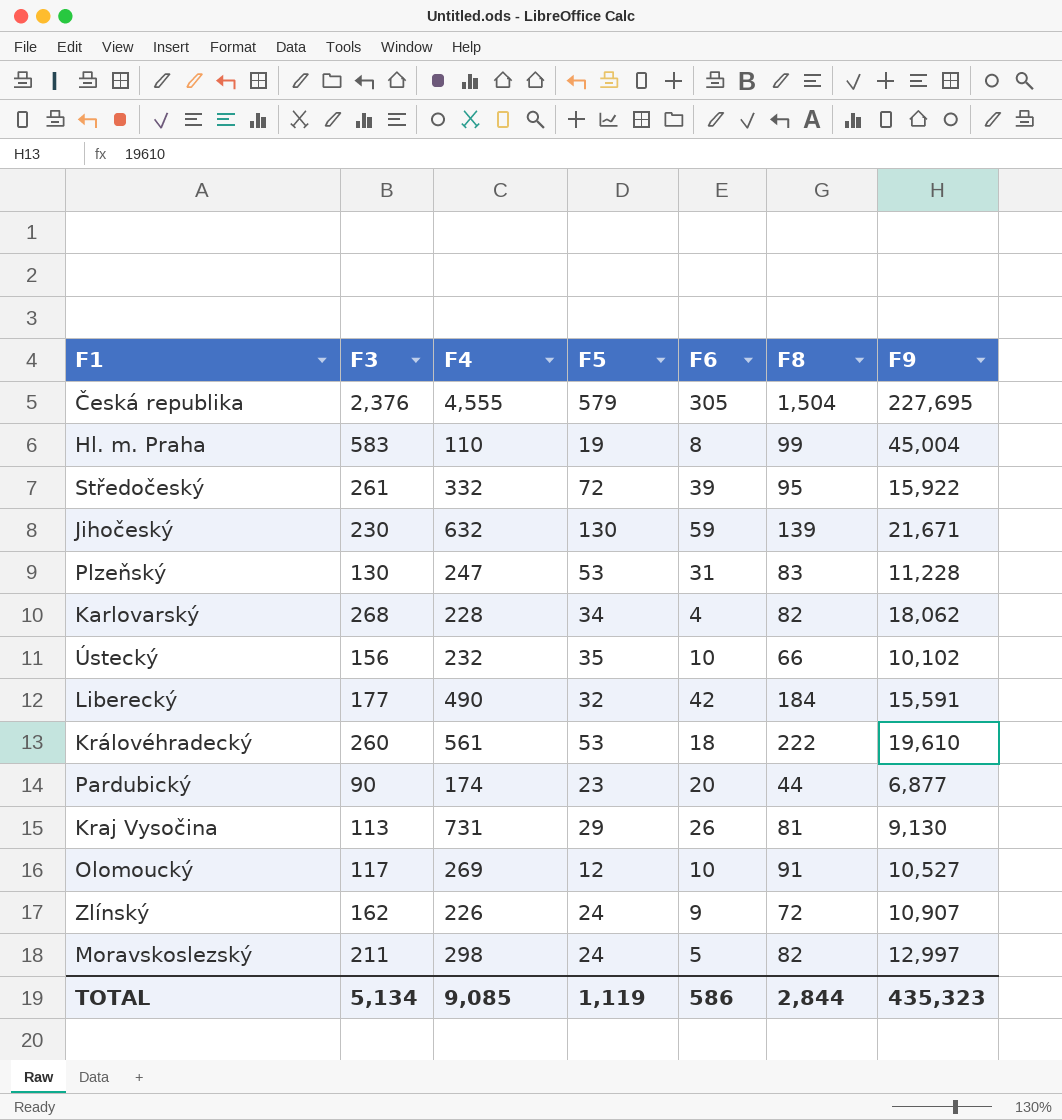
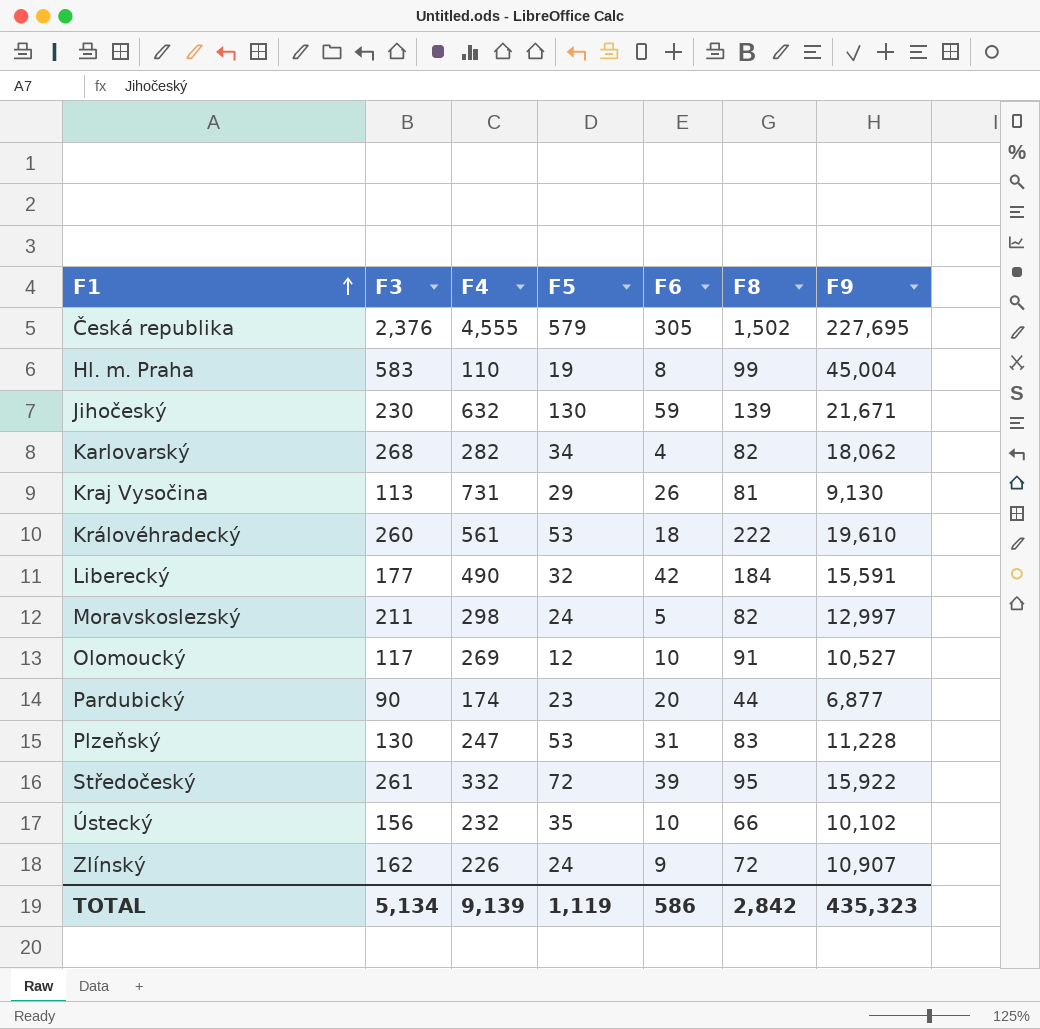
row order: none -> F1 ascending
Česká republika | F8: 1,504 -> 1,502
Karlovarský | F4: 228 -> 282
TOTAL | F4: 9,085 -> 9,139
TOTAL | F8: 2,844 -> 2,842

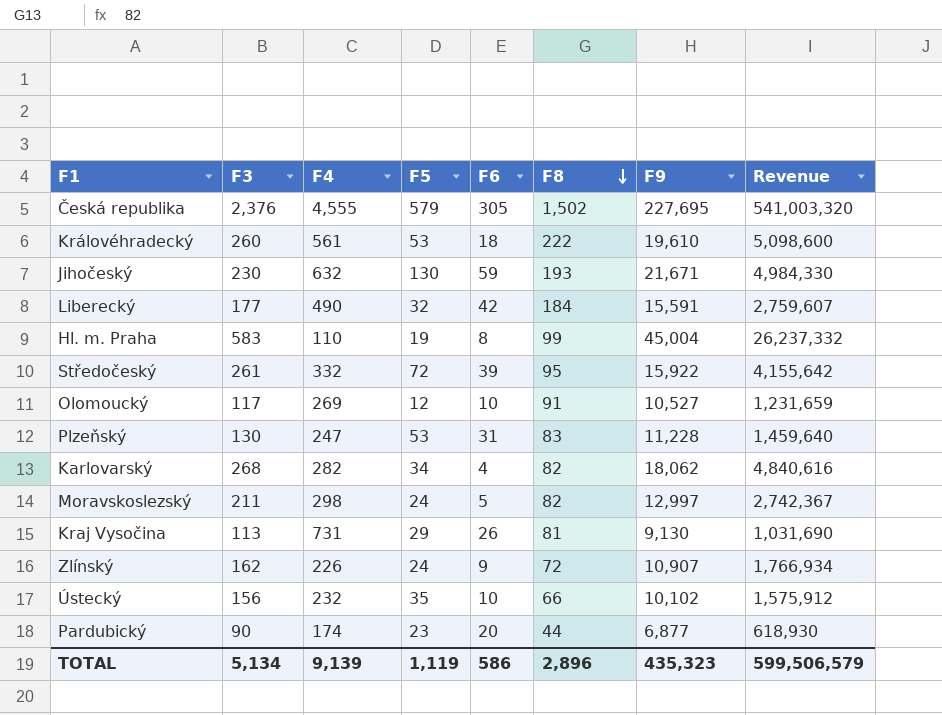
row order: F1 ascending -> F8 descending
column Revenue | formula: none -> [F3] * [F9]
Jihočeský | F8: 139 -> 193
TOTAL | F8: 2,842 -> 2,896

